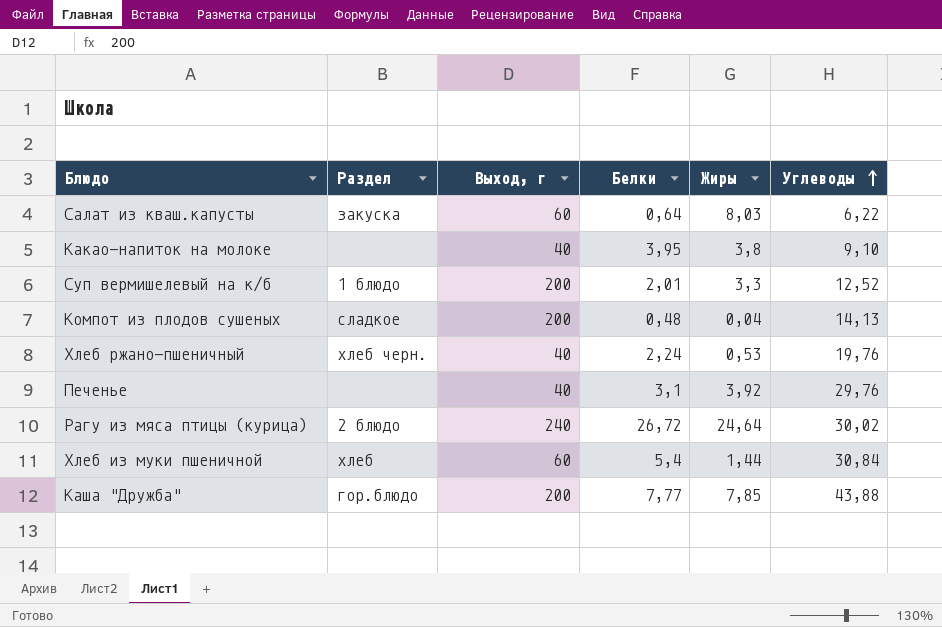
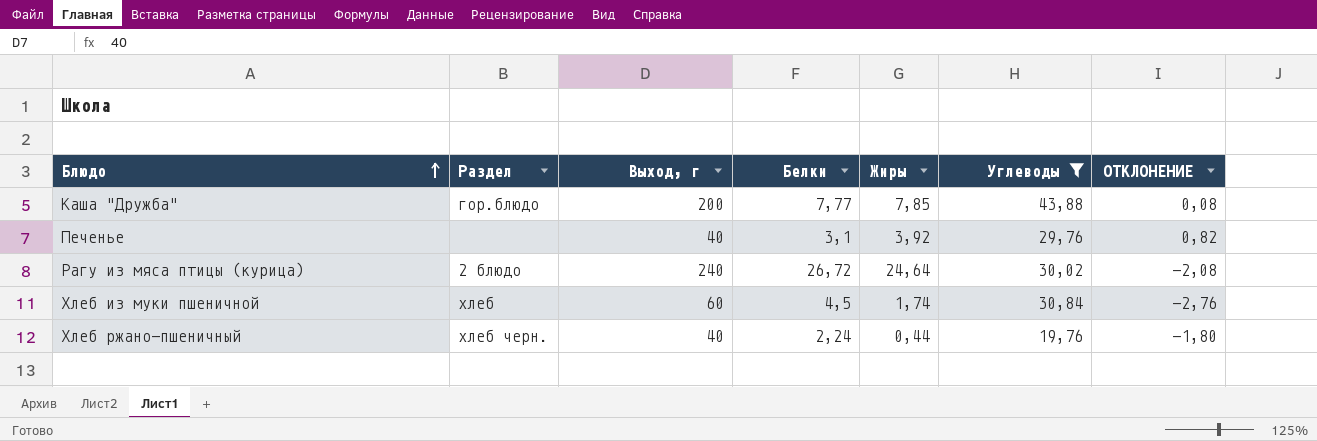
filter: none -> Углеводы >= 19,76
row order: Углеводы ascending -> Блюдо ascending
column ОТКЛОНЕНИЕ | formula: none -> [Жиры] - [Белки]
Хлеб из муки пшеничной | Белки: 5,4 -> 4,5
Хлеб из муки пшеничной | Жиры: 1,44 -> 1,74
Хлеб ржано-пшеничный | Жиры: 0,53 -> 0,44

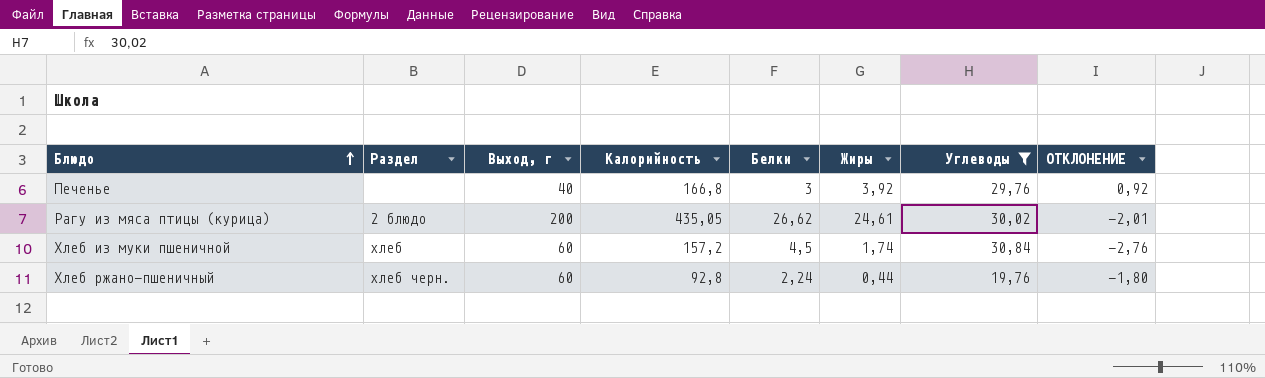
column Калорийность | position: none -> 4
row Каша "Дружба": гор.блюдо | 200 | 7,77 | 7,85 | 43,88 | 0,08 -> none
Печенье | Белки: 3,1 -> 3
Печенье | ОТКЛОНЕНИЕ: 0,82 -> 0,92
Рагу из мяса птицы (курица) | Выход, г: 240 -> 200
Рагу из мяса птицы (курица) | Белки: 26,72 -> 26,62
Рагу из мяса птицы (курица) | Жиры: 24,64 -> 24,61
Рагу из мяса птицы (курица) | ОТКЛОНЕНИЕ: -2,08 -> -2,01
Хлеб ржано-пшеничный | Выход, г: 40 -> 60

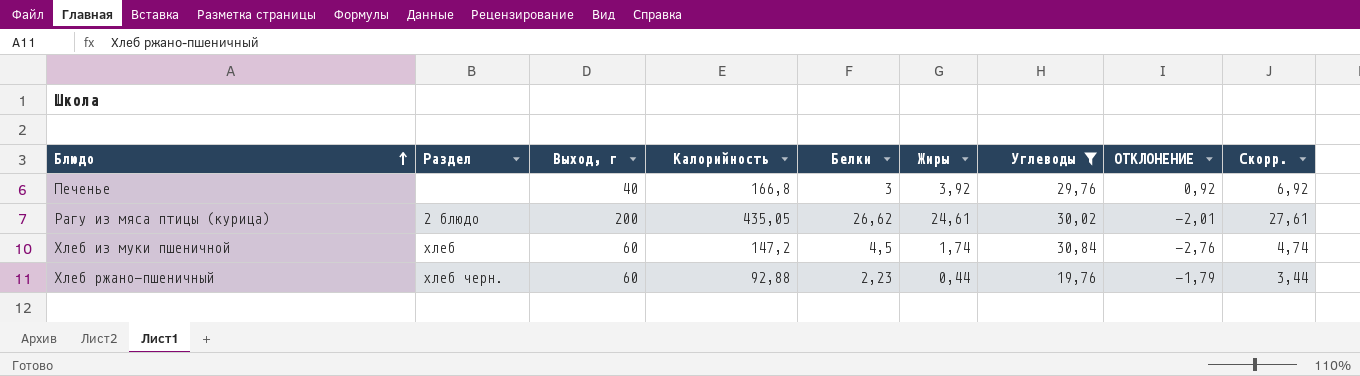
column Скорр. | formula: none -> [Жиры] + 3
Хлеб из муки пшеничной | Калорийность: 157,2 -> 147,2
Хлеб ржано-пшеничный | Калорийность: 92,8 -> 92,88
Хлеб ржано-пшеничный | Белки: 2,24 -> 2,23
Хлеб ржано-пшеничный | ОТКЛОНЕНИЕ: -1,80 -> -1,79

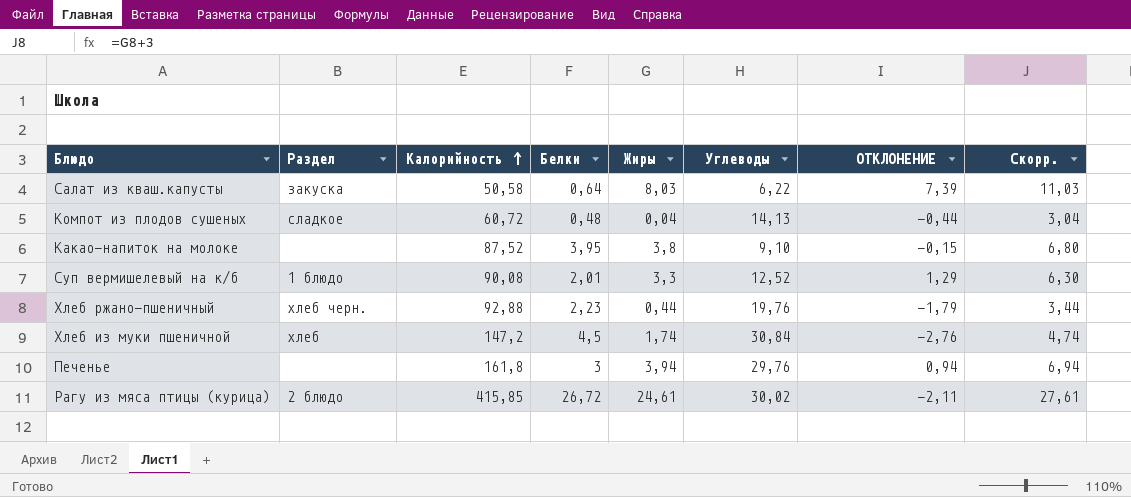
filter: Углеводы >= 19,76 -> none
row order: Блюдо ascending -> Калорийность ascending
column Выход, г | position: 3 -> none
Печенье | Калорийность: 166,8 -> 161,8
Печенье | Жиры: 3,92 -> 3,94
Печенье | ОТКЛОНЕНИЕ: 0,92 -> 0,94
Печенье | Скорр.: 6,92 -> 6,94
Рагу из мяса птицы (курица) | Калорийность: 435,05 -> 415,85
Рагу из мяса птицы (курица) | Белки: 26,62 -> 26,72
Рагу из мяса птицы (курица) | ОТКЛОНЕНИЕ: -2,01 -> -2,11

